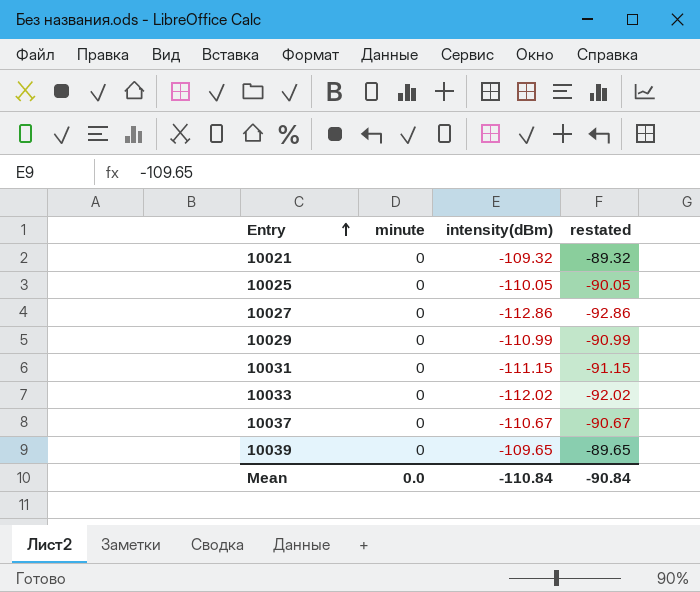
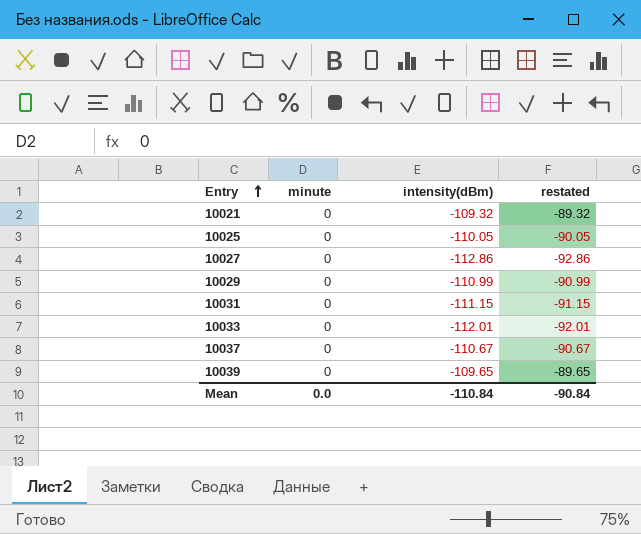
10033 | intensity(dBm): -112.02 -> -112.01
10033 | restated: -92.02 -> -92.01

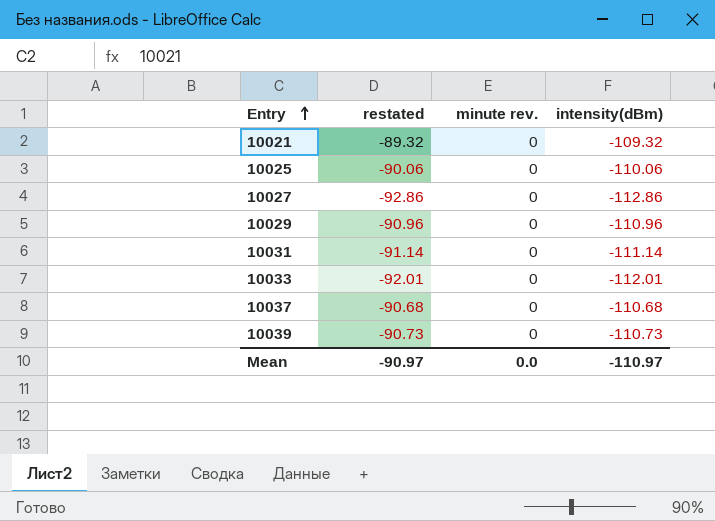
column restated | position: 4 -> 2
column name: minute -> minute rev.
10025 | restated: -90.05 -> -90.06
10025 | intensity(dBm): -110.05 -> -110.06
10029 | restated: -90.99 -> -90.96
10029 | intensity(dBm): -110.99 -> -110.96
10031 | restated: -91.15 -> -91.14
10031 | intensity(dBm): -111.15 -> -111.14
10037 | restated: -90.67 -> -90.68
10037 | intensity(dBm): -110.67 -> -110.68
10039 | restated: -89.65 -> -90.73
10039 | intensity(dBm): -109.65 -> -110.73
Mean | restated: -90.84 -> -90.97
Mean | intensity(dBm): -110.84 -> -110.97

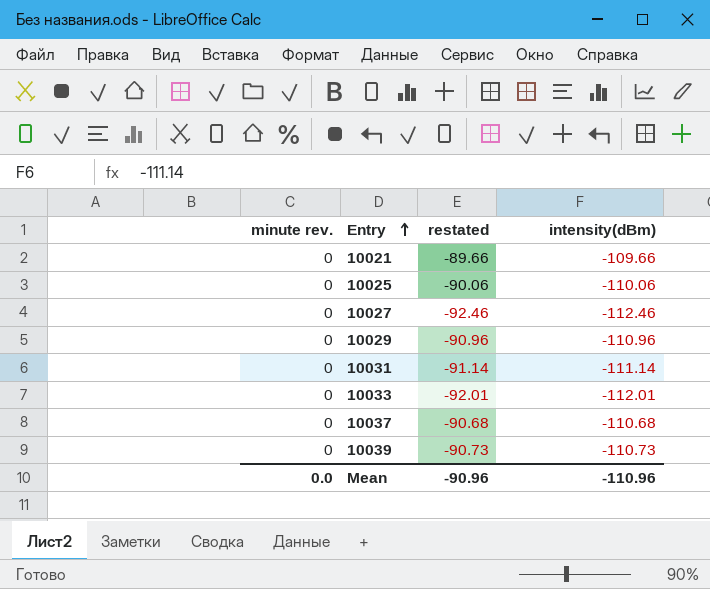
column minute rev. | position: 3 -> 1
10021 | restated: -89.32 -> -89.66
10021 | intensity(dBm): -109.32 -> -109.66
10027 | restated: -92.86 -> -92.46
10027 | intensity(dBm): -112.86 -> -112.46
Mean | restated: -90.97 -> -90.96
Mean | intensity(dBm): -110.97 -> -110.96

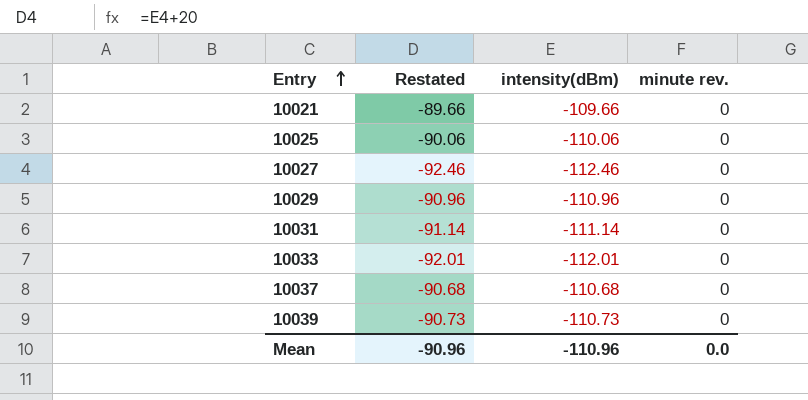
column name: restated -> Restated
column minute rev. | position: 1 -> 4

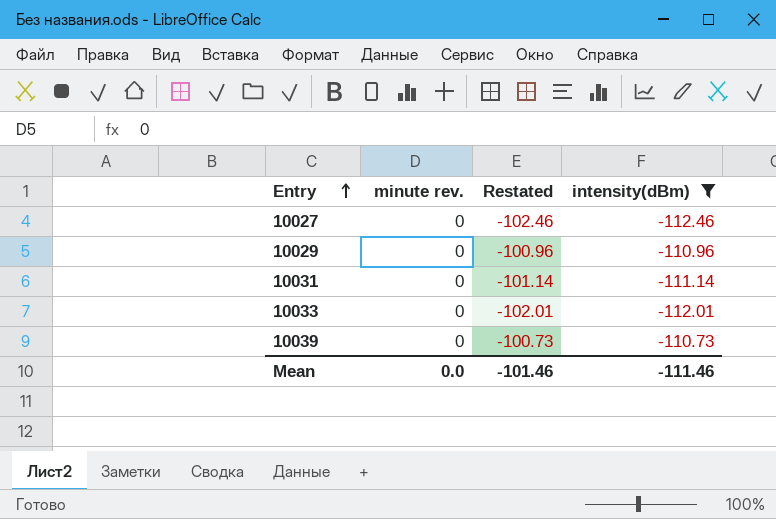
filter: none -> intensity(dBm) <= -110.73
column minute rev. | position: 4 -> 2
column Restated | formula: [intensity(dBm)] + 20 -> [intensity(dBm)] + 10
Mean | Restated: -90.96 -> -101.46
Mean | intensity(dBm): -110.96 -> -111.46

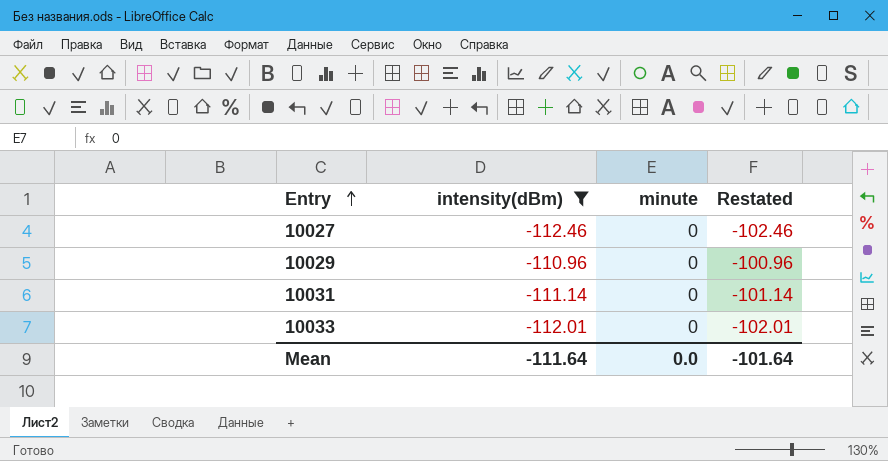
column intensity(dBm) | position: 4 -> 2
column name: minute rev. -> minute
row 10039: 0 | -100.73 | -110.73 -> none
Mean | intensity(dBm): -111.46 -> -111.64
Mean | Restated: -101.46 -> -101.64

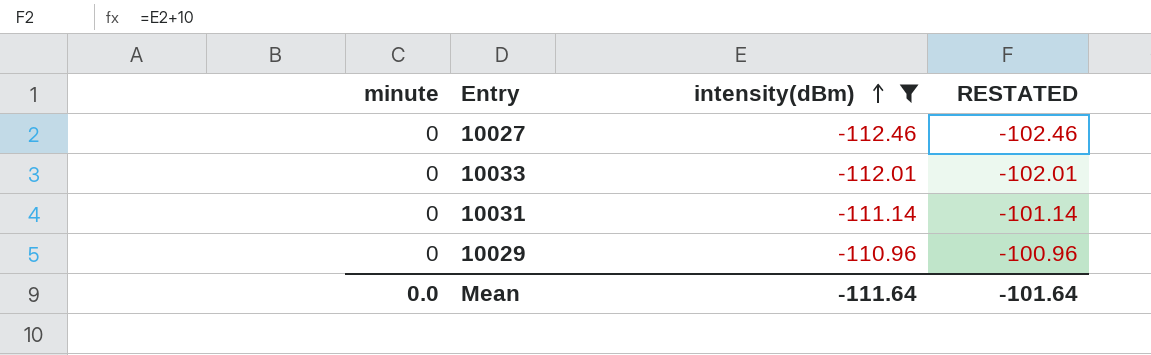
row order: Entry ascending -> intensity(dBm) ascending
column minute | position: 3 -> 1
column name: Restated -> RESTATED

